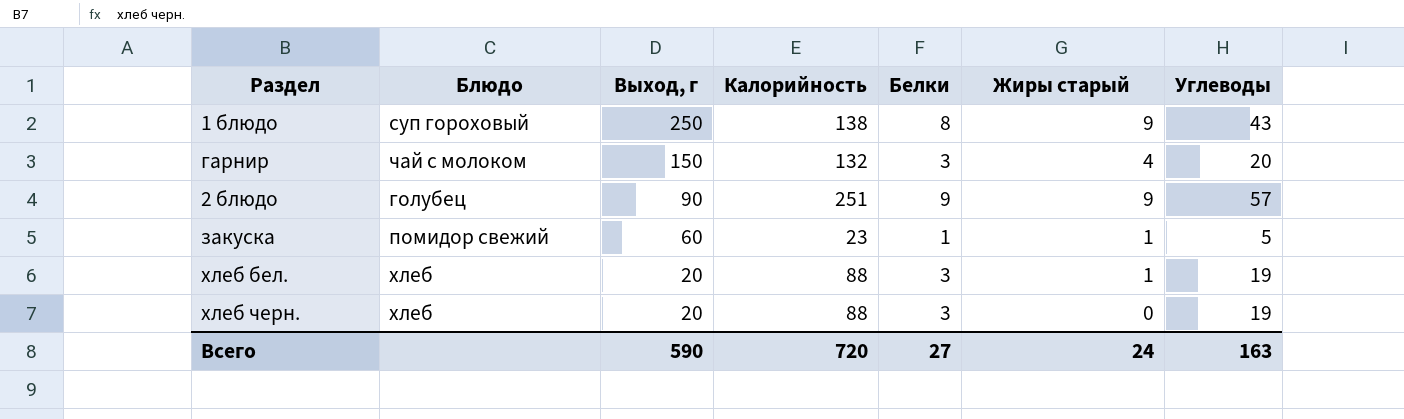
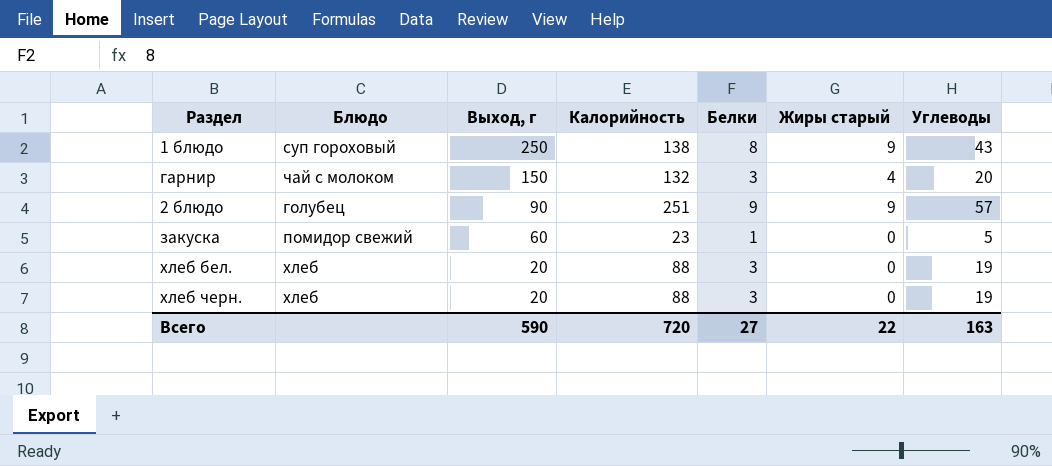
закуска | Жиры старый: 1 -> 0
хлеб бел. | Жиры старый: 1 -> 0
Всего | Жиры старый: 24 -> 22

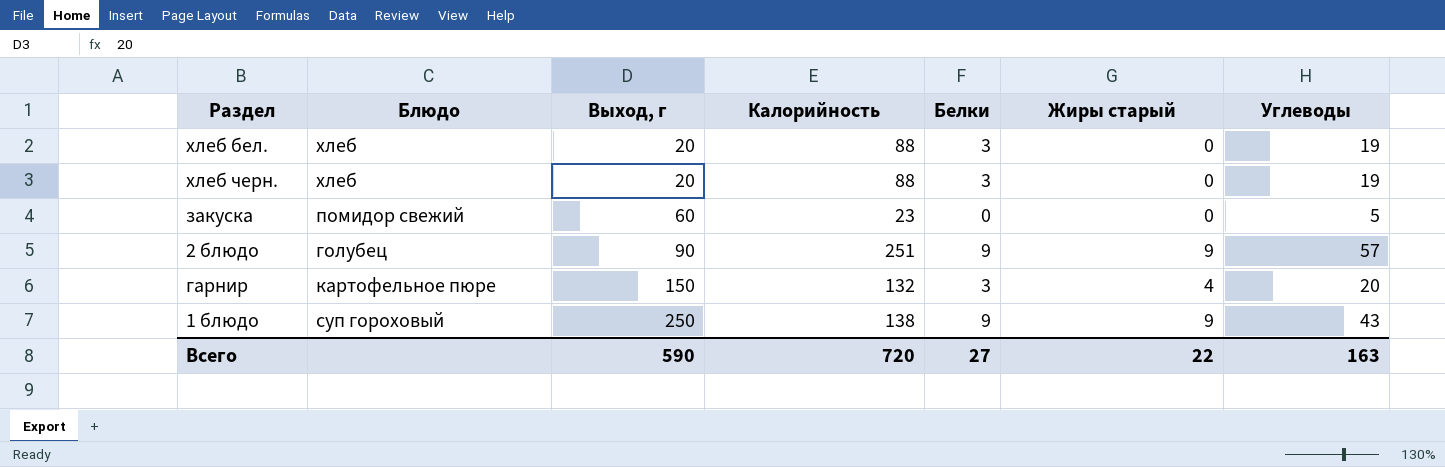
row order: Выход, г descending -> Выход, г ascending
закуска | Белки: 1 -> 0
гарнир | Блюдо: чай с молоком -> картофельное пюре
1 блюдо | Белки: 8 -> 9

